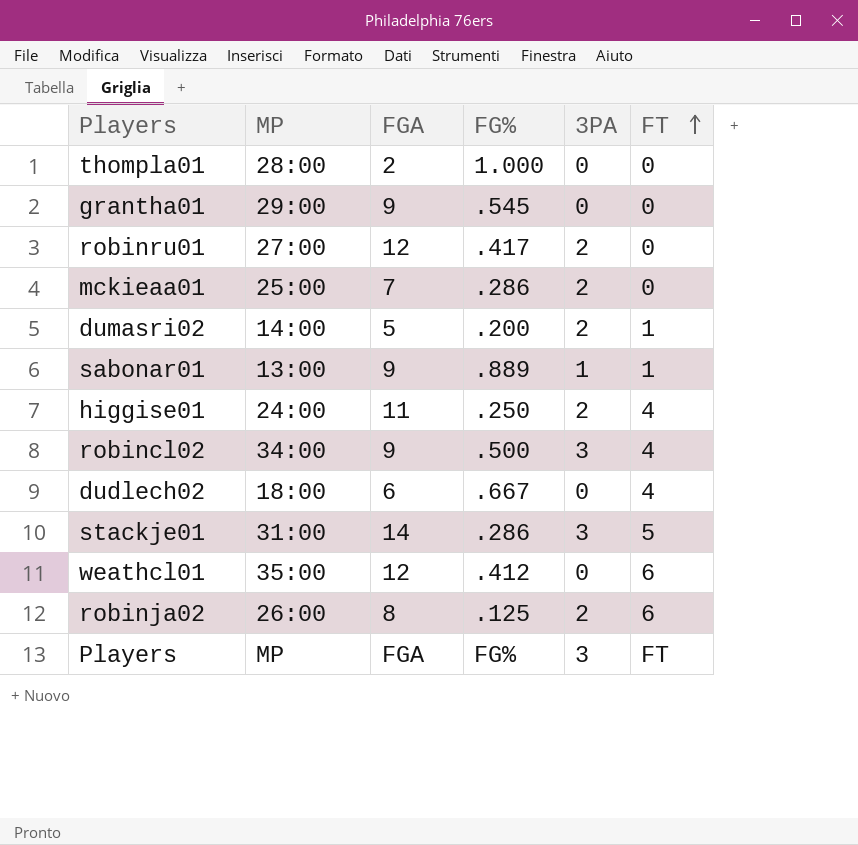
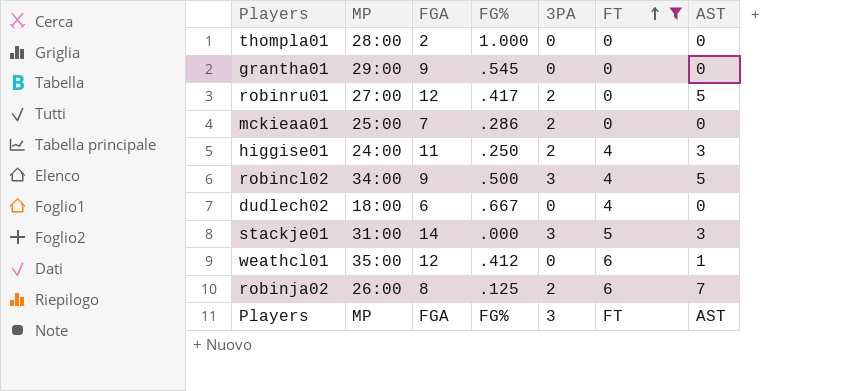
filter: none -> FT != 1
column AST | position: none -> 7
stackje01 | FG%: .286 -> .000

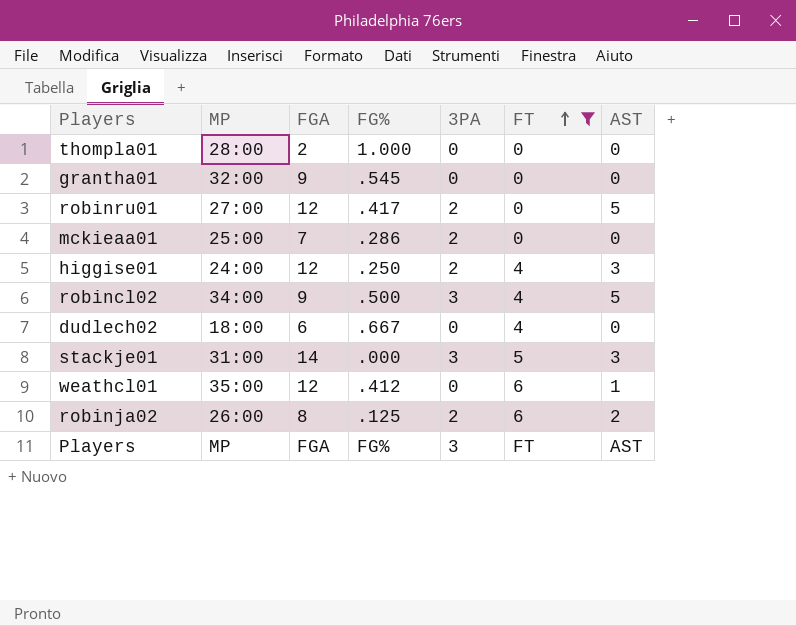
grantha01 | MP: 29:00 -> 32:00
higgise01 | FGA: 11 -> 12
robinja02 | AST: 7 -> 2

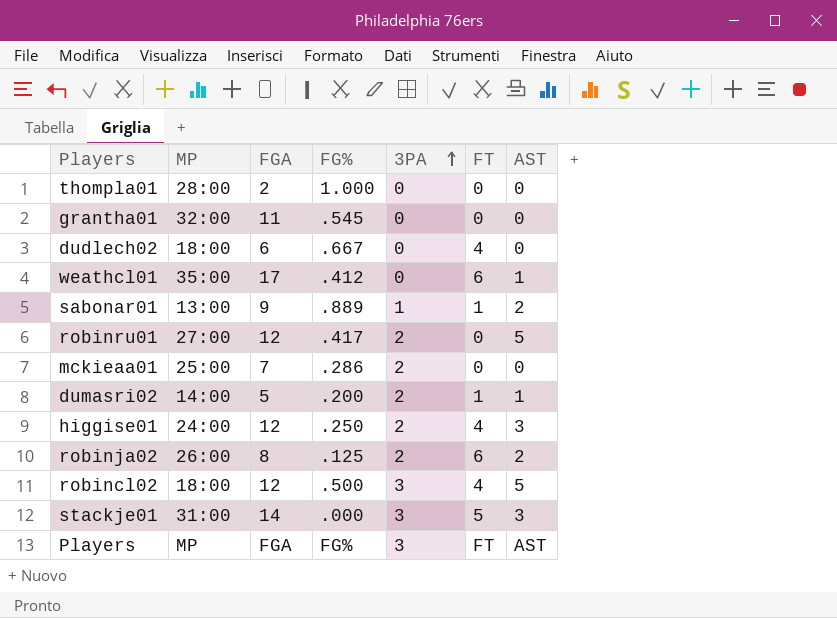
filter: FT != 1 -> none
row order: FT ascending -> 3PA ascending
grantha01 | FGA: 9 -> 11
weathcl01 | FGA: 12 -> 17
robincl02 | MP: 34:00 -> 18:00
robincl02 | FGA: 9 -> 12

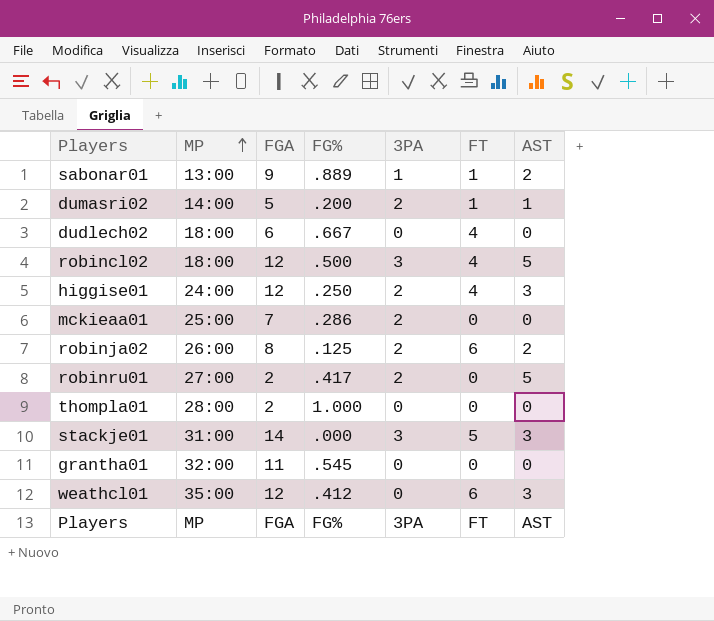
row order: 3PA ascending -> MP ascending
robinru01 | FGA: 12 -> 2
weathcl01 | FGA: 17 -> 12
weathcl01 | AST: 1 -> 3
Players | 3PA: 3 -> 3PA

